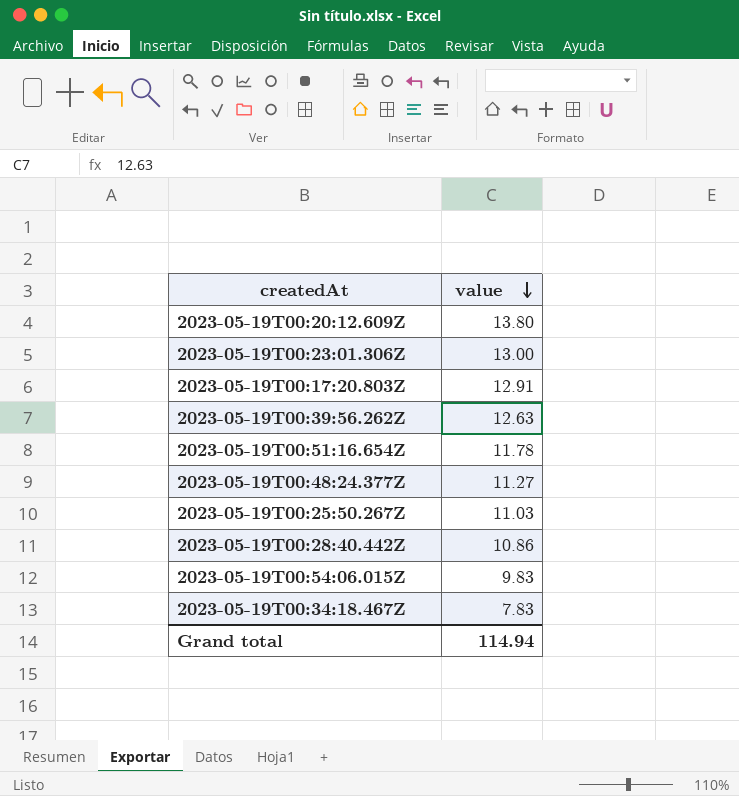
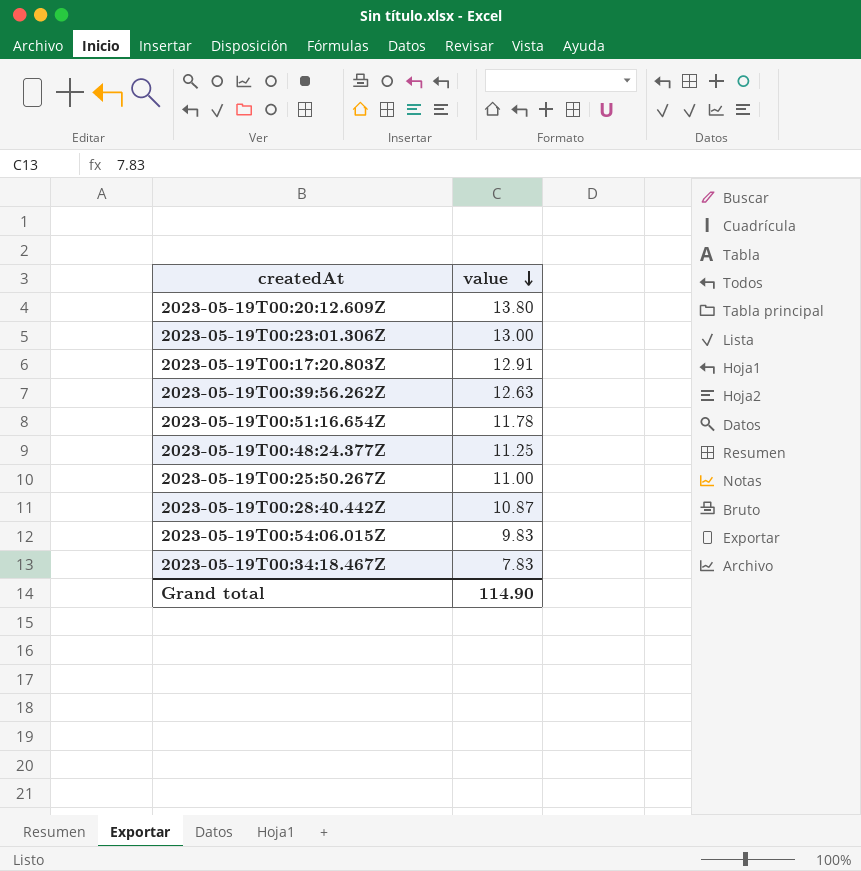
2023-05-19T00:48:24.377Z | value: 11.27 -> 11.25
2023-05-19T00:25:50.267Z | value: 11.03 -> 11.00
2023-05-19T00:28:40.442Z | value: 10.86 -> 10.87
Grand total | value: 114.94 -> 114.90

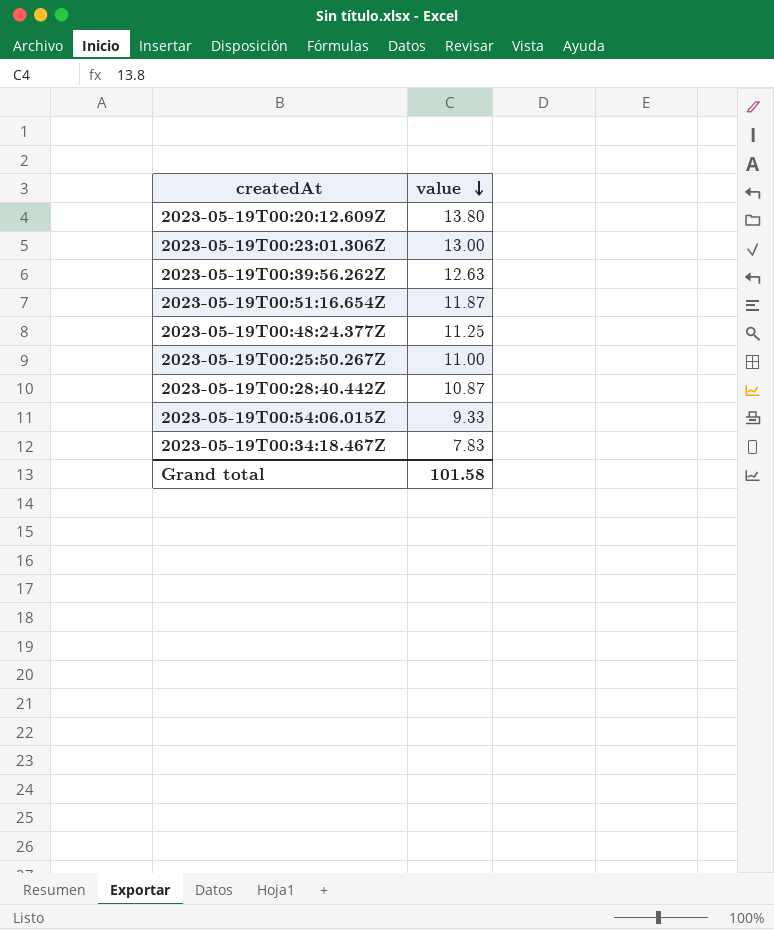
row 2023-05-19T00:17:20.803Z: 12.91 -> none
2023-05-19T00:51:16.654Z | value: 11.78 -> 11.87
2023-05-19T00:54:06.015Z | value: 9.83 -> 9.33
Grand total | value: 114.90 -> 101.58

